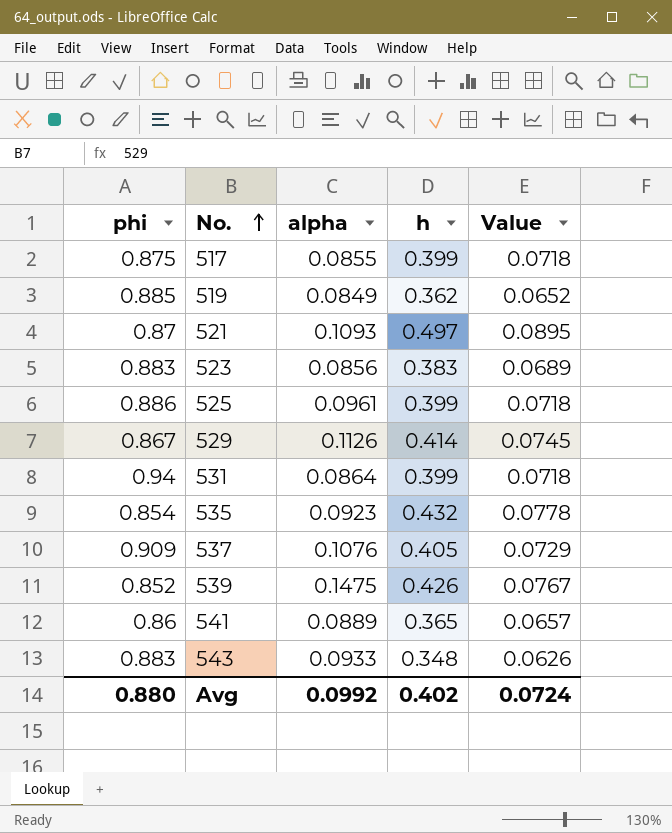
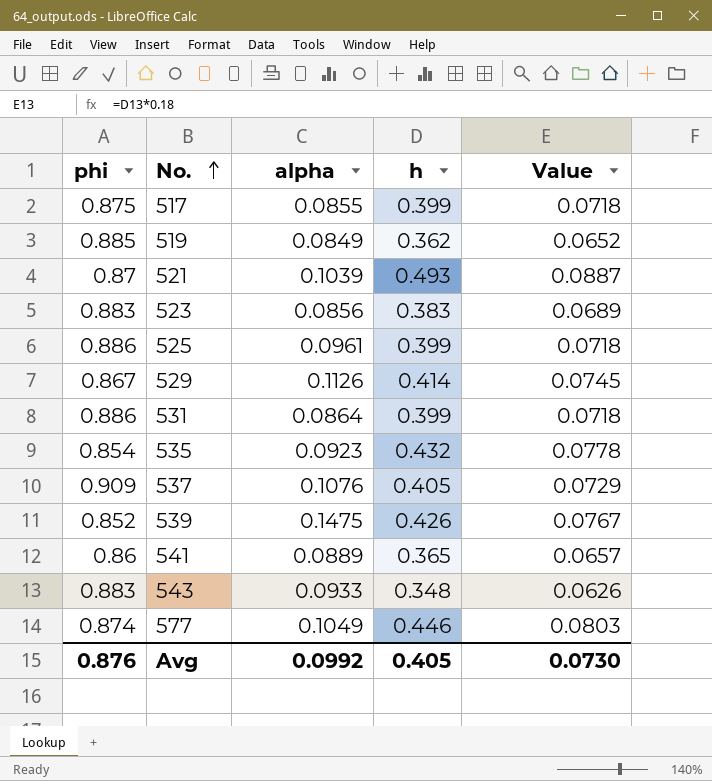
521 | alpha: 0.1093 -> 0.1039
521 | h: 0.497 -> 0.493
521 | Value: 0.0895 -> 0.0887
531 | phi: 0.94 -> 0.886
row 577: none -> 0.874 | 0.1049 | 0.446 | 0.0803
Avg | phi: 0.880 -> 0.876
Avg | h: 0.402 -> 0.405
Avg | Value: 0.0724 -> 0.0730

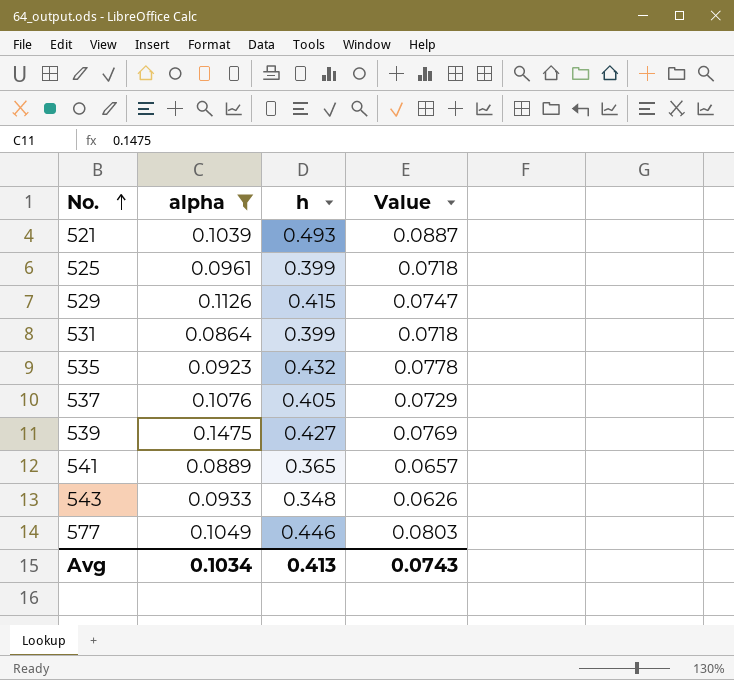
filter: none -> alpha >= 0.0864
column phi | position: 1 -> none
529 | h: 0.414 -> 0.415
529 | Value: 0.0745 -> 0.0747
539 | h: 0.426 -> 0.427
539 | Value: 0.0767 -> 0.0769
Avg | alpha: 0.0992 -> 0.1034
Avg | h: 0.405 -> 0.413
Avg | Value: 0.0730 -> 0.0743

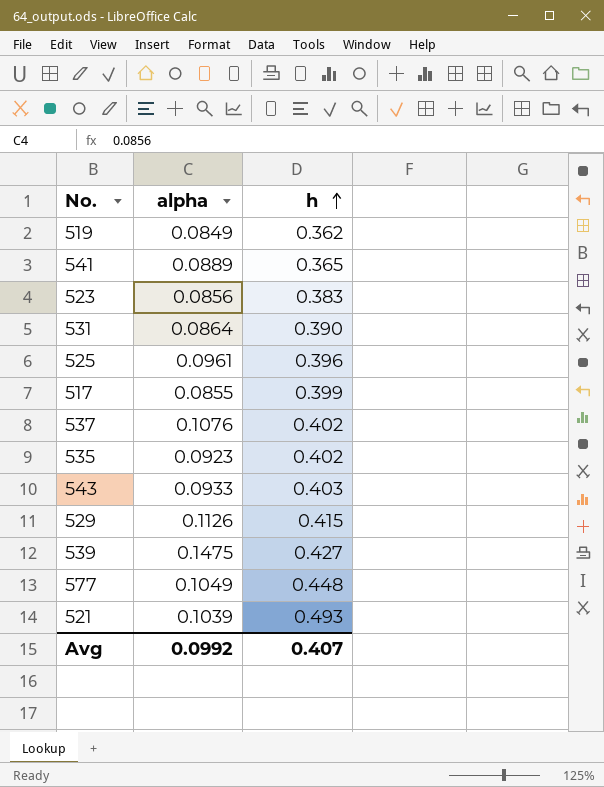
filter: alpha >= 0.0864 -> none
row order: No. ascending -> h ascending
column Value | formula: [h] * 0.18 -> none
531 | h: 0.399 -> 0.390
525 | h: 0.399 -> 0.396
537 | h: 0.405 -> 0.402
535 | h: 0.432 -> 0.402
543 | h: 0.348 -> 0.403
577 | h: 0.446 -> 0.448
Avg | alpha: 0.1034 -> 0.0992
Avg | h: 0.413 -> 0.407

